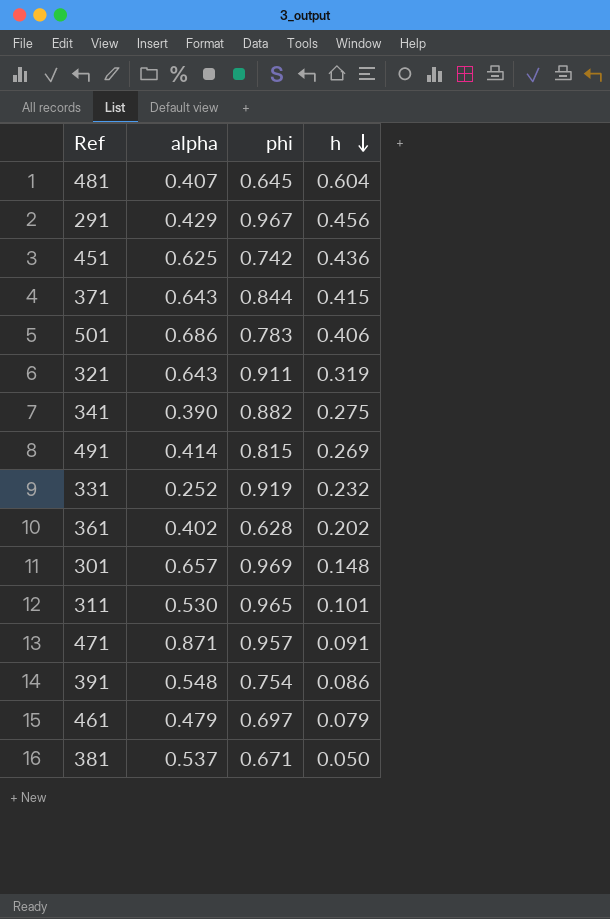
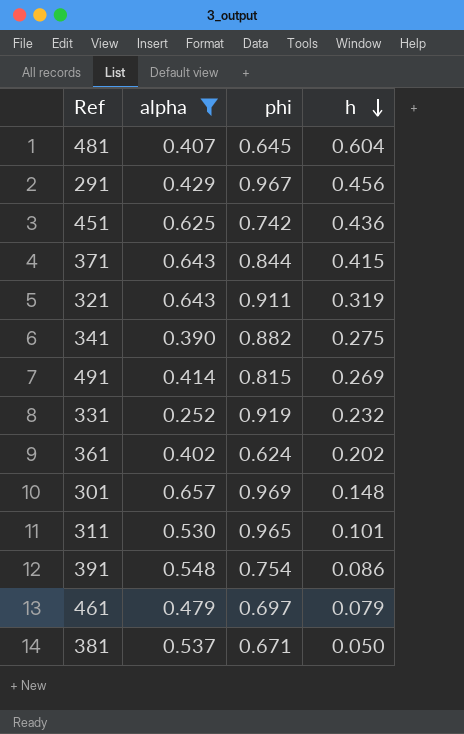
filter: none -> alpha <= 0.657
361 | phi: 0.628 -> 0.624

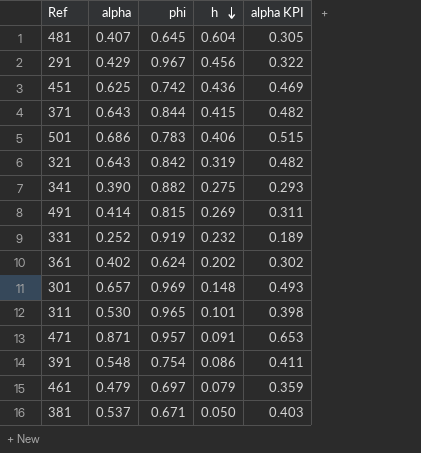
filter: alpha <= 0.657 -> none
column alpha KPI | formula: none -> [alpha] * 0.75
321 | phi: 0.911 -> 0.842

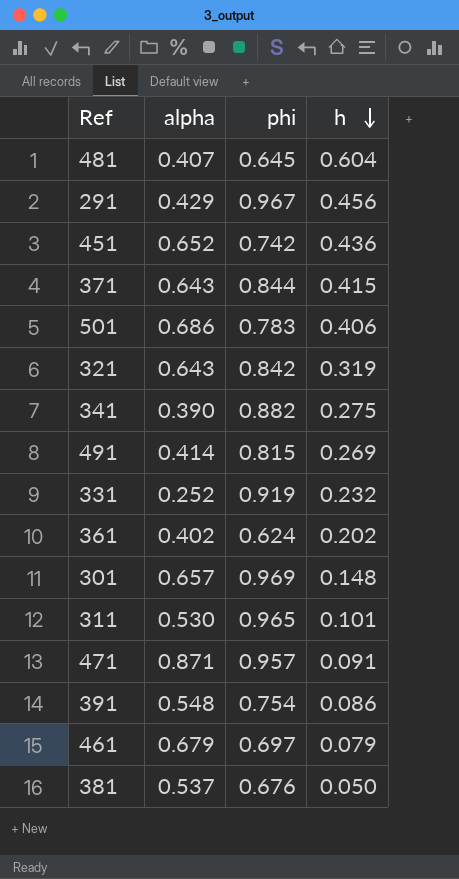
column alpha KPI | formula: [alpha] * 0.75 -> none
451 | alpha: 0.625 -> 0.652
461 | alpha: 0.479 -> 0.679
381 | phi: 0.671 -> 0.676

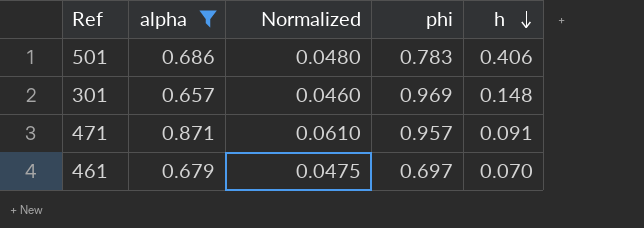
filter: none -> alpha >= 0.657
column Normalized | formula: none -> [alpha] * 0.07
461 | h: 0.079 -> 0.070

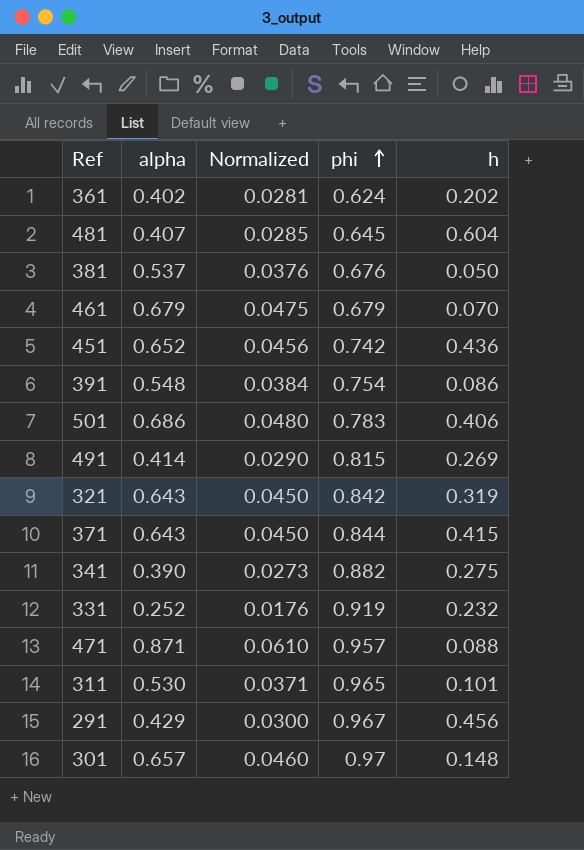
filter: alpha >= 0.657 -> none
row order: h descending -> phi ascending
461 | phi: 0.697 -> 0.679
471 | h: 0.091 -> 0.088
301 | phi: 0.969 -> 0.97

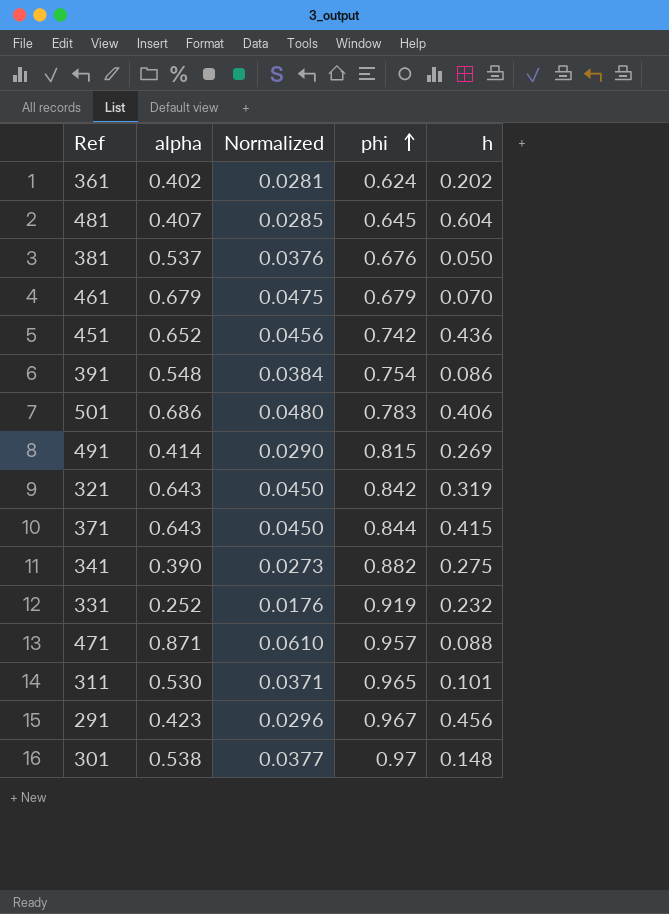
291 | alpha: 0.429 -> 0.423
291 | Normalized: 0.0300 -> 0.0296
301 | alpha: 0.657 -> 0.538
301 | Normalized: 0.0460 -> 0.0377

